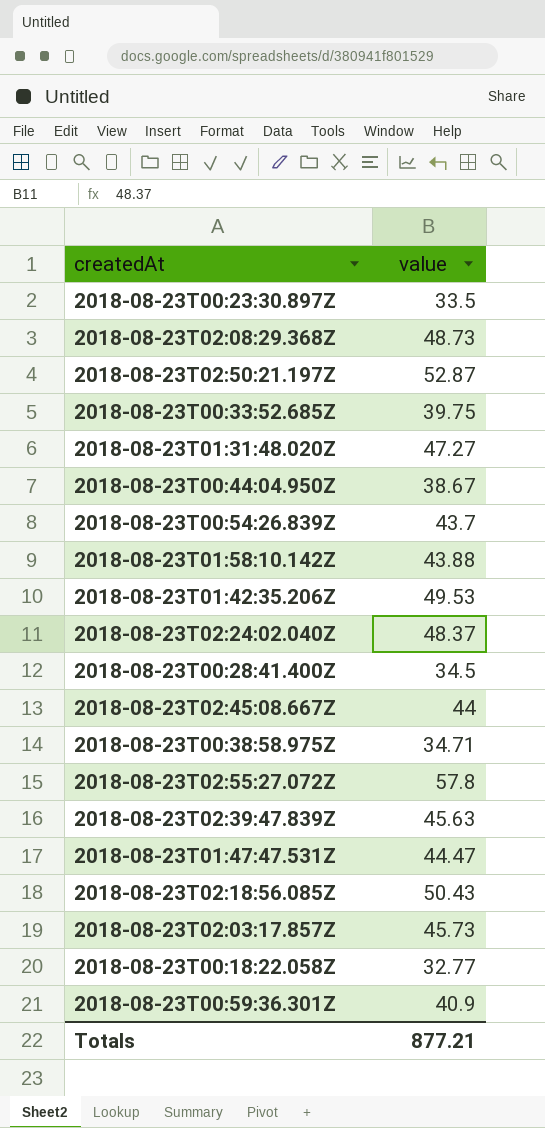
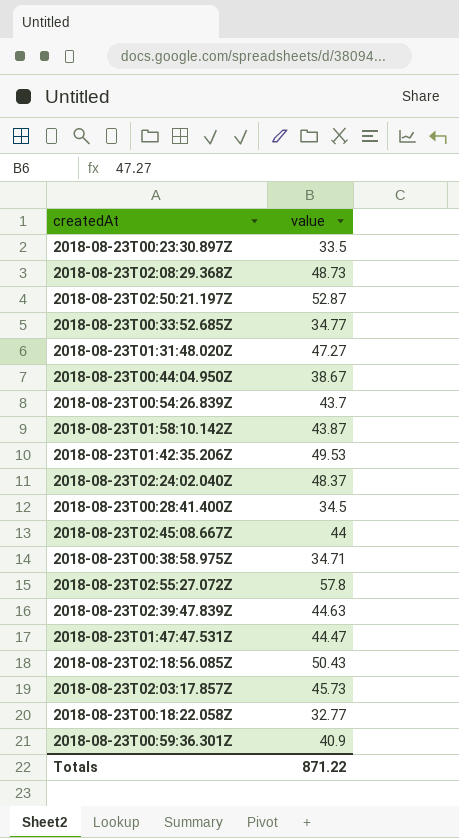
2018-08-23T00:33:52.685Z | value: 39.75 -> 34.77
2018-08-23T01:58:10.142Z | value: 43.88 -> 43.87
2018-08-23T02:39:47.839Z | value: 45.63 -> 44.63
Totals | value: 877.21 -> 871.22

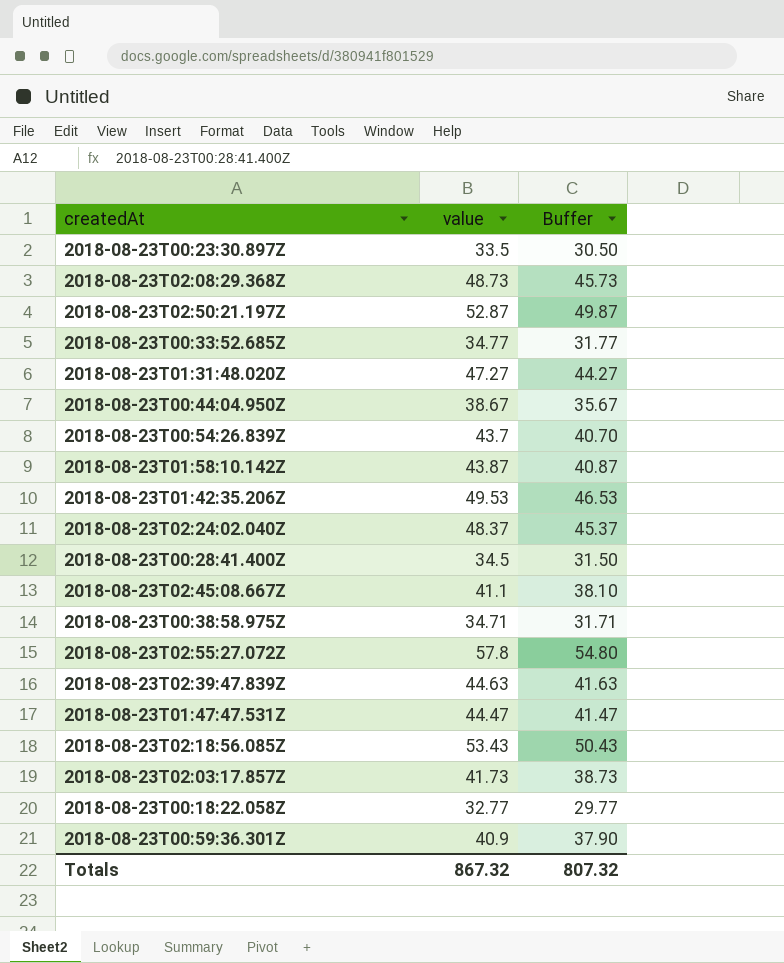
column Buffer | formula: none -> [value] - 3
2018-08-23T02:45:08.667Z | value: 44 -> 41.1
2018-08-23T02:18:56.085Z | value: 50.43 -> 53.43
2018-08-23T02:03:17.857Z | value: 45.73 -> 41.73
Totals | value: 871.22 -> 867.32

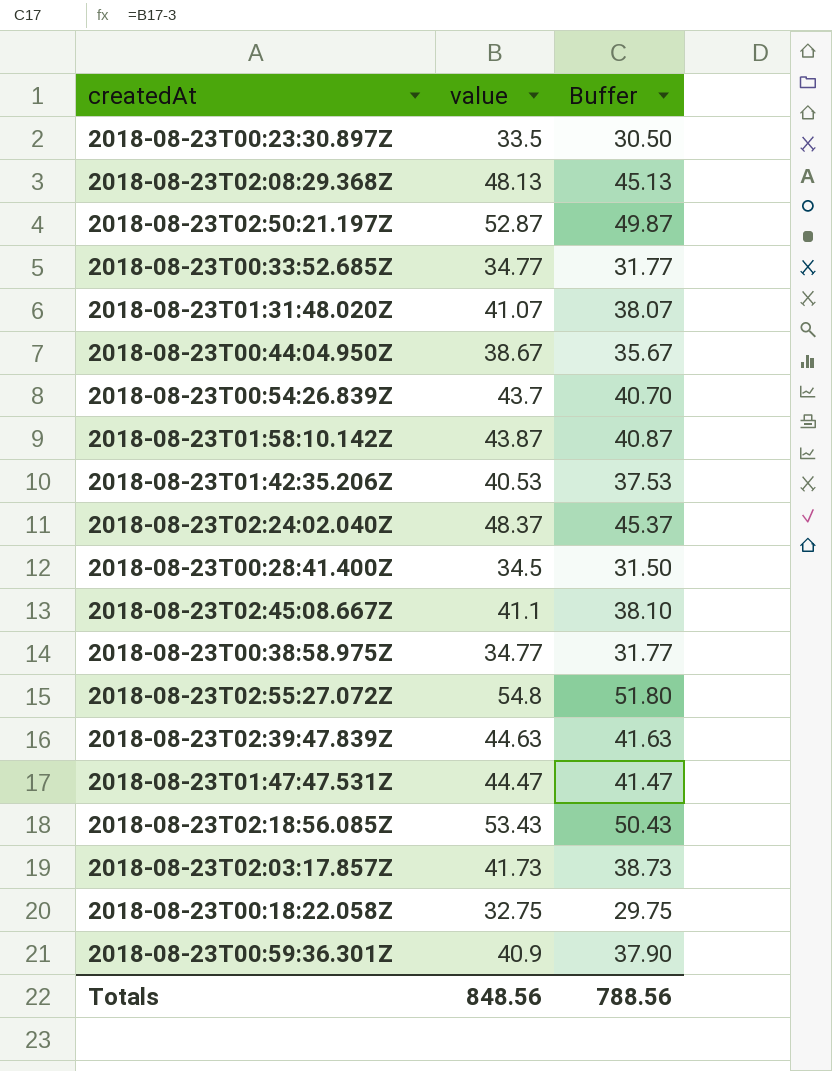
2018-08-23T02:08:29.368Z | value: 48.73 -> 48.13
2018-08-23T02:08:29.368Z | Buffer: 45.73 -> 45.13
2018-08-23T01:31:48.020Z | value: 47.27 -> 41.07
2018-08-23T01:31:48.020Z | Buffer: 44.27 -> 38.07
2018-08-23T01:42:35.206Z | value: 49.53 -> 40.53
2018-08-23T01:42:35.206Z | Buffer: 46.53 -> 37.53
2018-08-23T00:38:58.975Z | value: 34.71 -> 34.77
2018-08-23T00:38:58.975Z | Buffer: 31.71 -> 31.77
2018-08-23T02:55:27.072Z | value: 57.8 -> 54.8
2018-08-23T02:55:27.072Z | Buffer: 54.80 -> 51.80
2018-08-23T00:18:22.058Z | value: 32.77 -> 32.75
2018-08-23T00:18:22.058Z | Buffer: 29.77 -> 29.75
Totals | value: 867.32 -> 848.56
Totals | Buffer: 807.32 -> 788.56

